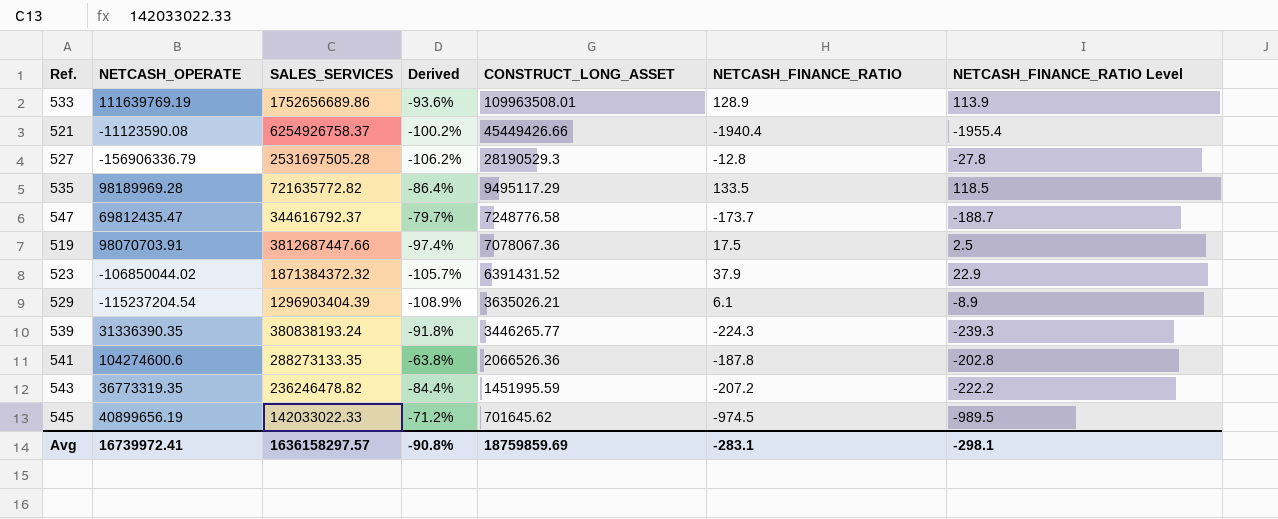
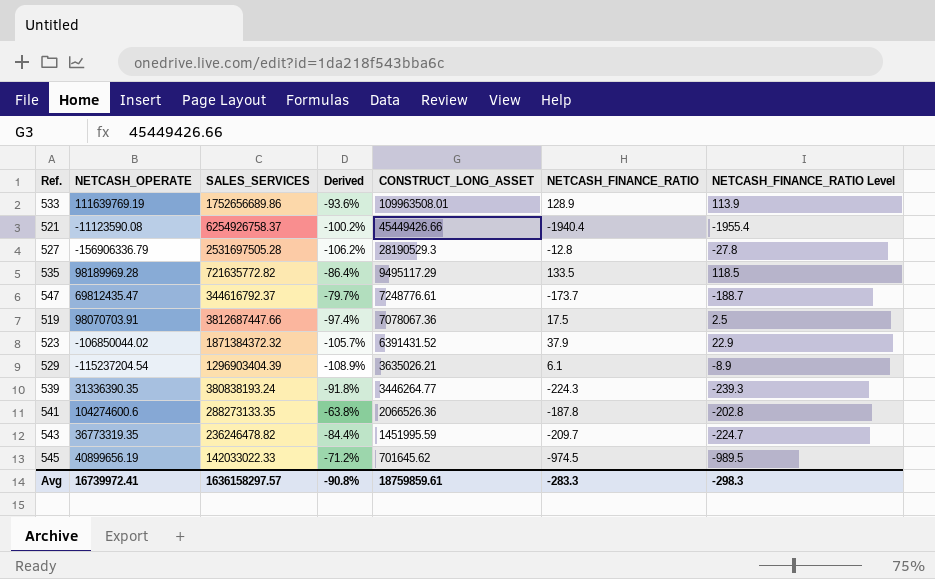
547 | CONSTRUCT_LONG_ASSET: 7248776.58 -> 7248776.61
539 | CONSTRUCT_LONG_ASSET: 3446265.77 -> 3446264.77
543 | NETCASH_FINANCE_RATIO: -207.2 -> -209.7
543 | NETCASH_FINANCE_RATIO Level: -222.2 -> -224.7
Avg | CONSTRUCT_LONG_ASSET: 18759859.69 -> 18759859.61
Avg | NETCASH_FINANCE_RATIO: -283.1 -> -283.3
Avg | NETCASH_FINANCE_RATIO Level: -298.1 -> -298.3

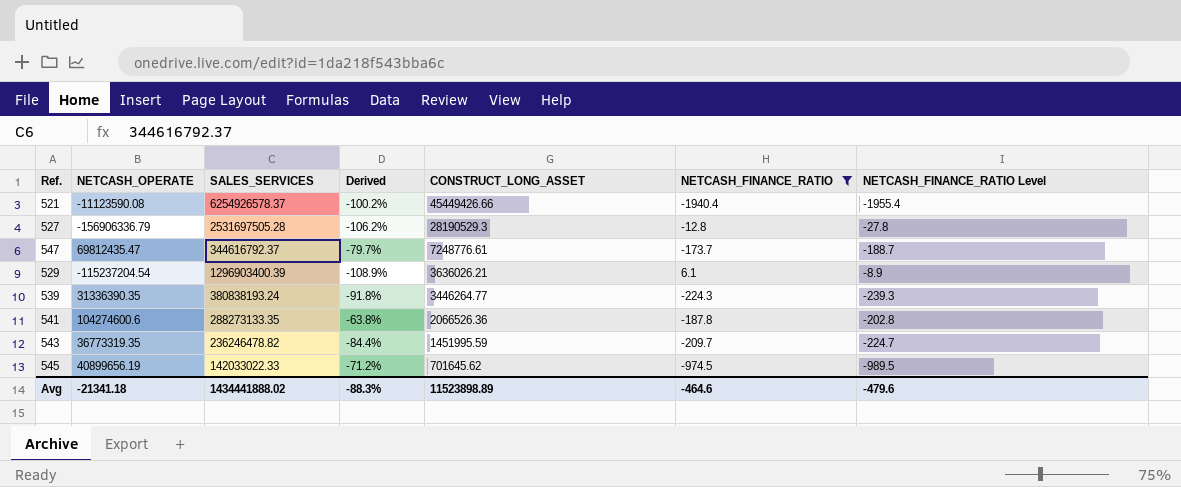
filter: none -> NETCASH_FINANCE_RATIO <= 6.1
521 | SALES_SERVICES: 6254926758.37 -> 6254926578.37
529 | SALES_SERVICES: 1296903404.39 -> 1296903400.39
529 | CONSTRUCT_LONG_ASSET: 3635026.21 -> 3636026.21
Avg | NETCASH_OPERATE: 16739972.41 -> -21341.18
Avg | SALES_SERVICES: 1636158297.57 -> 1434441888.02
Avg | Derived: -90.8% -> -88.3%
Avg | CONSTRUCT_LONG_ASSET: 18759859.61 -> 11523898.89
Avg | NETCASH_FINANCE_RATIO: -283.3 -> -464.6
Avg | NETCASH_FINANCE_RATIO Level: -298.3 -> -479.6

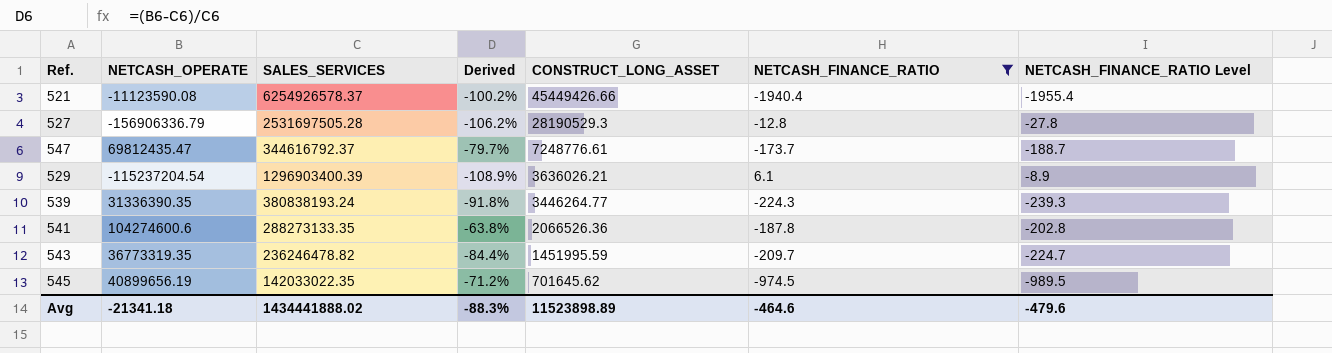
545 | SALES_SERVICES: 142033022.33 -> 142033022.35

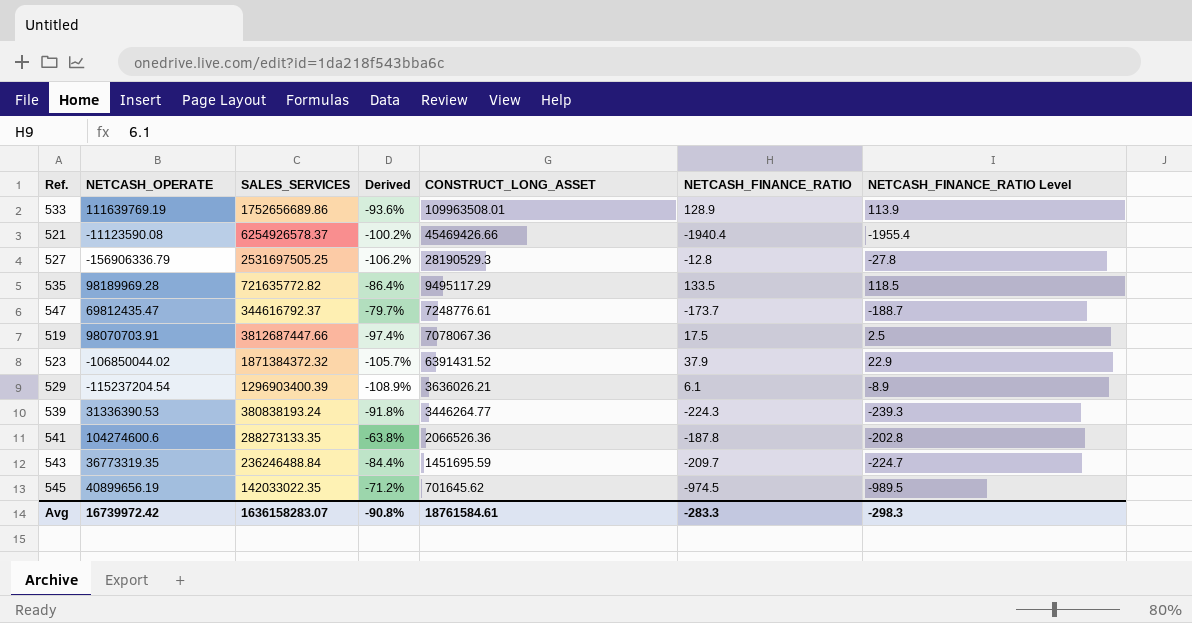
filter: NETCASH_FINANCE_RATIO <= 6.1 -> none
521 | CONSTRUCT_LONG_ASSET: 45449426.66 -> 45469426.66
527 | SALES_SERVICES: 2531697505.28 -> 2531697505.25
539 | NETCASH_OPERATE: 31336390.35 -> 31336390.53
543 | SALES_SERVICES: 236246478.82 -> 236246488.84
543 | CONSTRUCT_LONG_ASSET: 1451995.59 -> 1451695.59
Avg | NETCASH_OPERATE: -21341.18 -> 16739972.42
Avg | SALES_SERVICES: 1434441888.02 -> 1636158283.07
Avg | Derived: -88.3% -> -90.8%
Avg | CONSTRUCT_LONG_ASSET: 11523898.89 -> 18761584.61
Avg | NETCASH_FINANCE_RATIO: -464.6 -> -283.3
Avg | NETCASH_FINANCE_RATIO Level: -479.6 -> -298.3

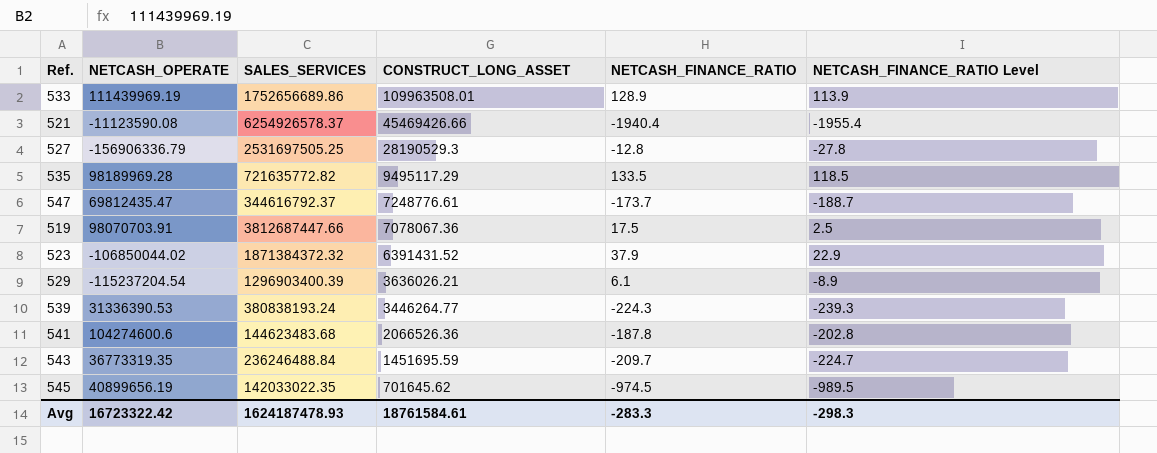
column Derived | formula: ([NETCASH_OPERATE] - [SALES_SERVICES]) / [SALES_SERVICES] -> none
533 | NETCASH_OPERATE: 111639769.19 -> 111439969.19
541 | SALES_SERVICES: 288273133.35 -> 144623483.68
Avg | NETCASH_OPERATE: 16739972.42 -> 16723322.42
Avg | SALES_SERVICES: 1636158283.07 -> 1624187478.93

